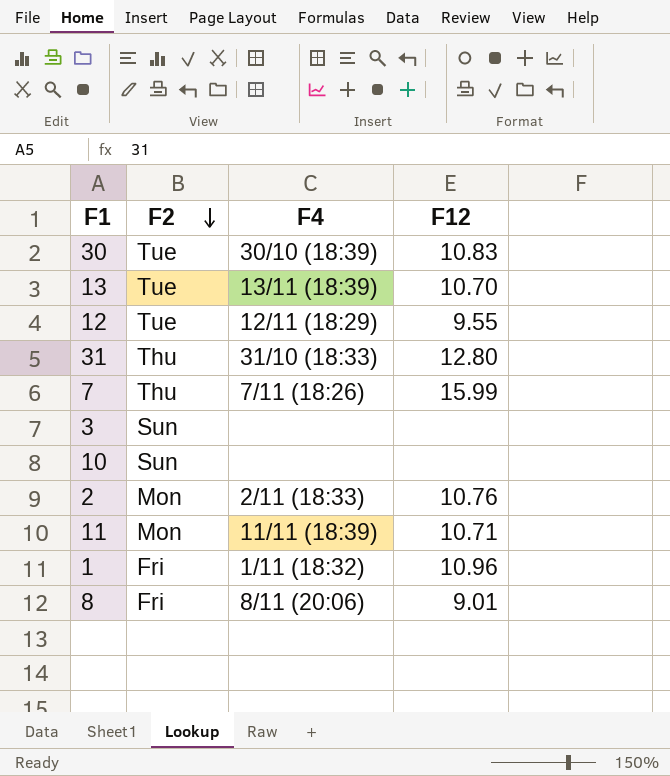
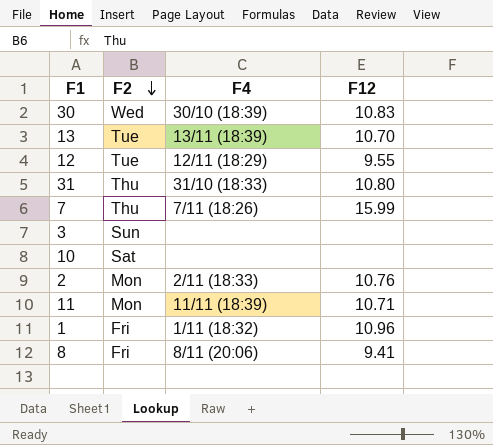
30 | F2: Tue -> Wed
31 | F12: 12.80 -> 10.80
10 | F2: Sun -> Sat
8 | F12: 9.01 -> 9.41

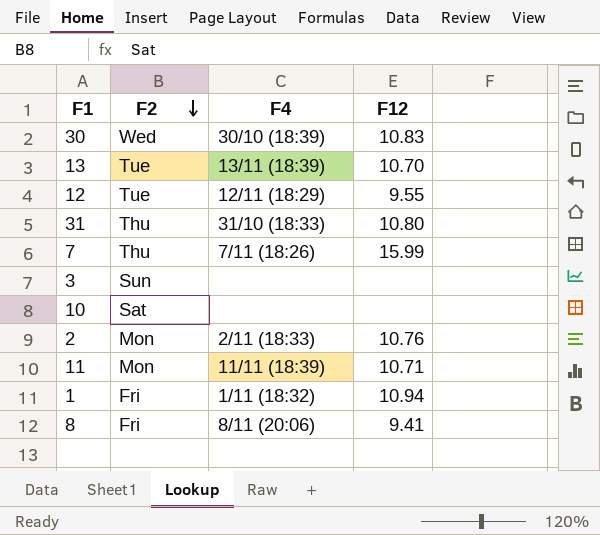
1 | F12: 10.96 -> 10.94

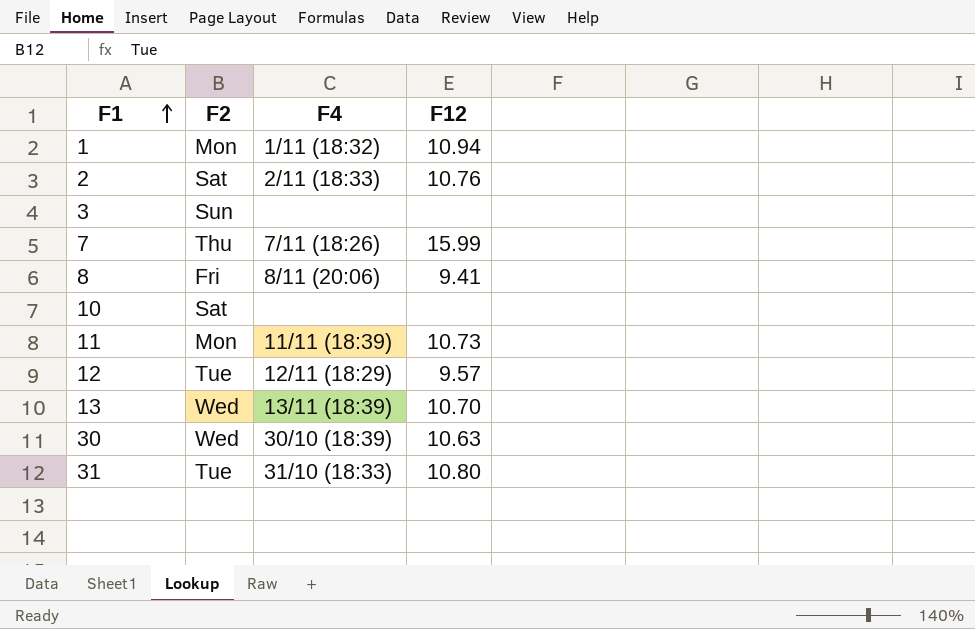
row order: F2 descending -> F1 ascending
1 | F2: Fri -> Mon
2 | F2: Mon -> Sat
11 | F12: 10.71 -> 10.73
12 | F12: 9.55 -> 9.57
13 | F2: Tue -> Wed
30 | F12: 10.83 -> 10.63
31 | F2: Thu -> Tue

